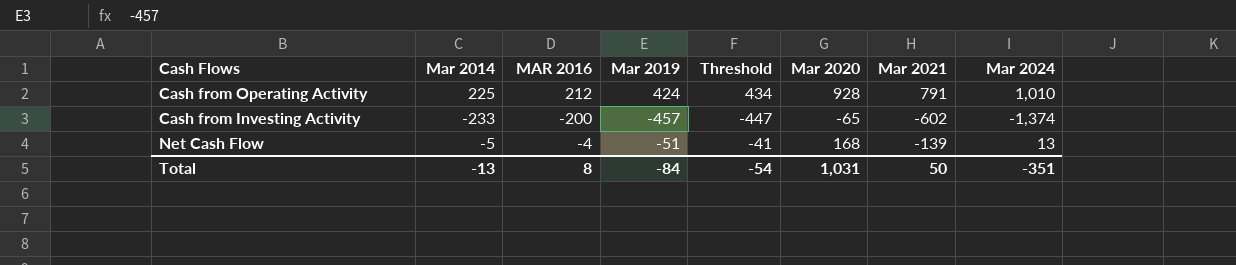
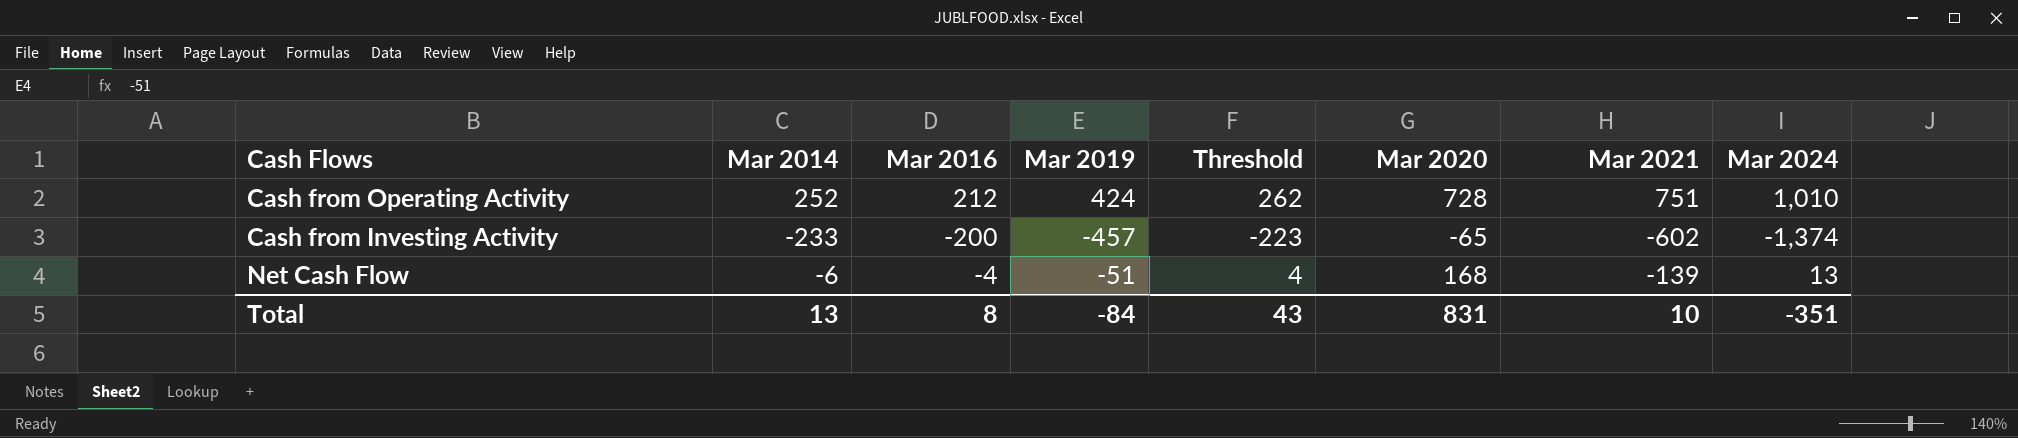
column name: MAR 2016 -> Mar 2016
column Threshold | formula: [Mar 2019] + 10 -> [Mar 2014] + 10
Cash from Operating Activity | Mar 2014: 225 -> 252
Cash from Operating Activity | Mar 2020: 928 -> 728
Cash from Operating Activity | Mar 2021: 791 -> 751
Net Cash Flow | Mar 2014: -5 -> -6
Total | Mar 2014: -13 -> 13
Total | Threshold: -54 -> 43
Total | Mar 2020: 1,031 -> 831
Total | Mar 2021: 50 -> 10

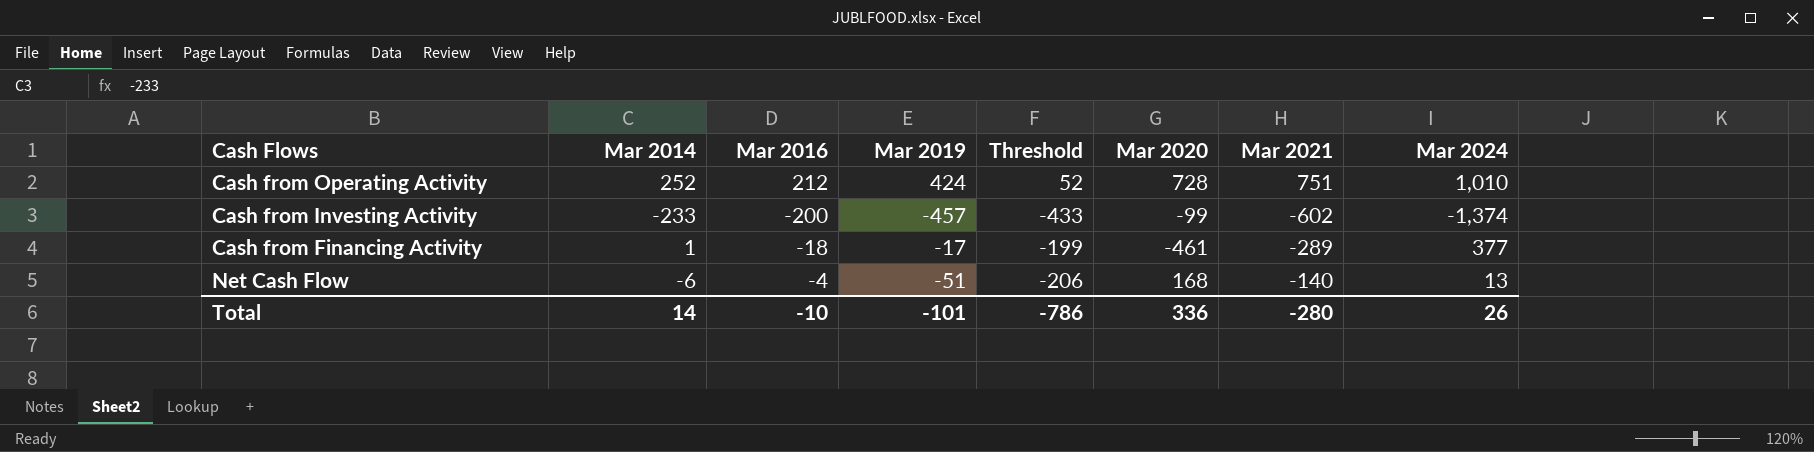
column Threshold | formula: [Mar 2014] + 10 -> [Mar 2014] - 200
Cash from Investing Activity | Mar 2020: -65 -> -99
row Cash from Financing Activity: none -> 1 | -18 | -17 | -199 | -461 | -289 | 377
Net Cash Flow | Mar 2021: -139 -> -140
Total | Mar 2014: 13 -> 14
Total | Mar 2016: 8 -> -10
Total | Mar 2019: -84 -> -101
Total | Threshold: 43 -> -786
Total | Mar 2020: 831 -> 336
Total | Mar 2021: 10 -> -280
Total | Mar 2024: -351 -> 26

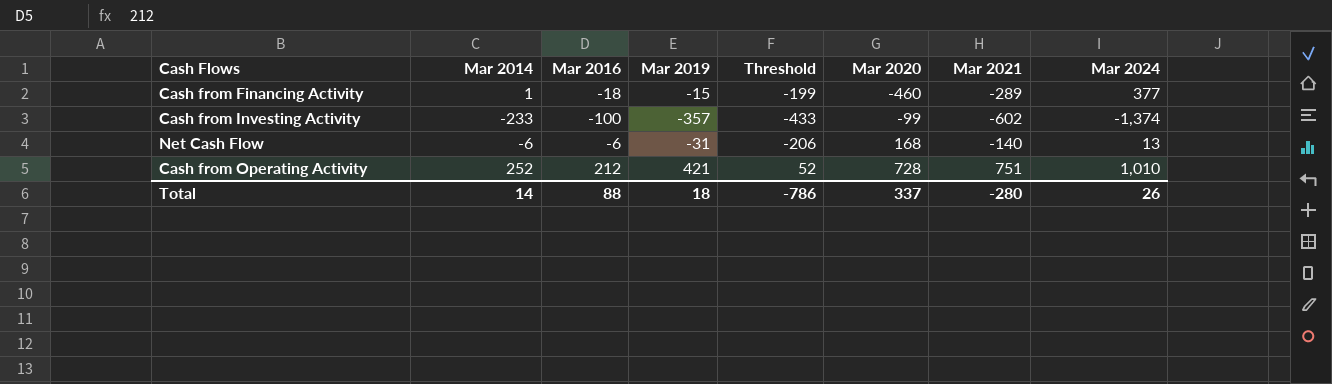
row order: none -> Mar 2020 ascending
Cash from Financing Activity | Mar 2019: -17 -> -15
Cash from Financing Activity | Mar 2020: -461 -> -460
Cash from Investing Activity | Mar 2016: -200 -> -100
Cash from Investing Activity | Mar 2019: -457 -> -357
Net Cash Flow | Mar 2016: -4 -> -6
Net Cash Flow | Mar 2019: -51 -> -31
Cash from Operating Activity | Mar 2019: 424 -> 421
Total | Mar 2016: -10 -> 88
Total | Mar 2019: -101 -> 18
Total | Mar 2020: 336 -> 337

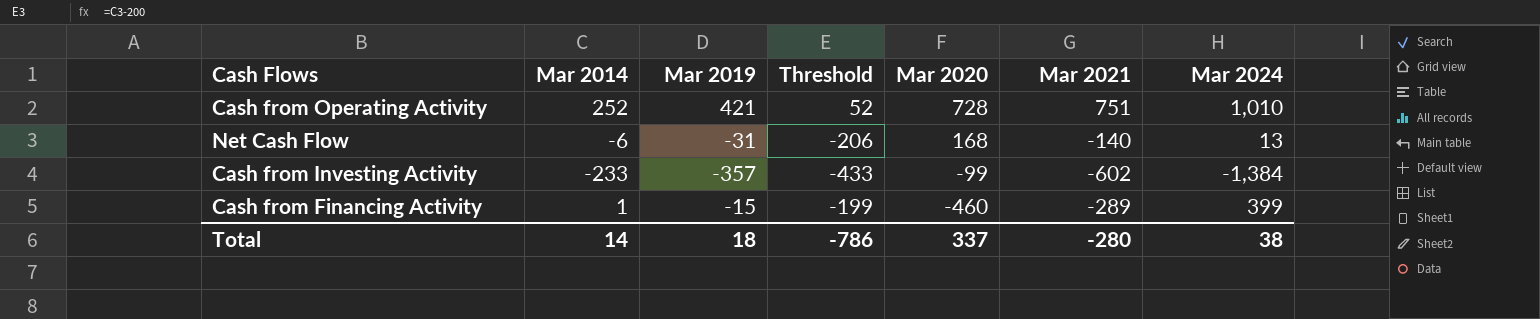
row order: Mar 2020 ascending -> Mar 2020 descending
column Mar 2016 | position: 3 -> none
Cash from Investing Activity | Mar 2024: -1,374 -> -1,384
Cash from Financing Activity | Mar 2024: 377 -> 399
Total | Mar 2024: 26 -> 38

